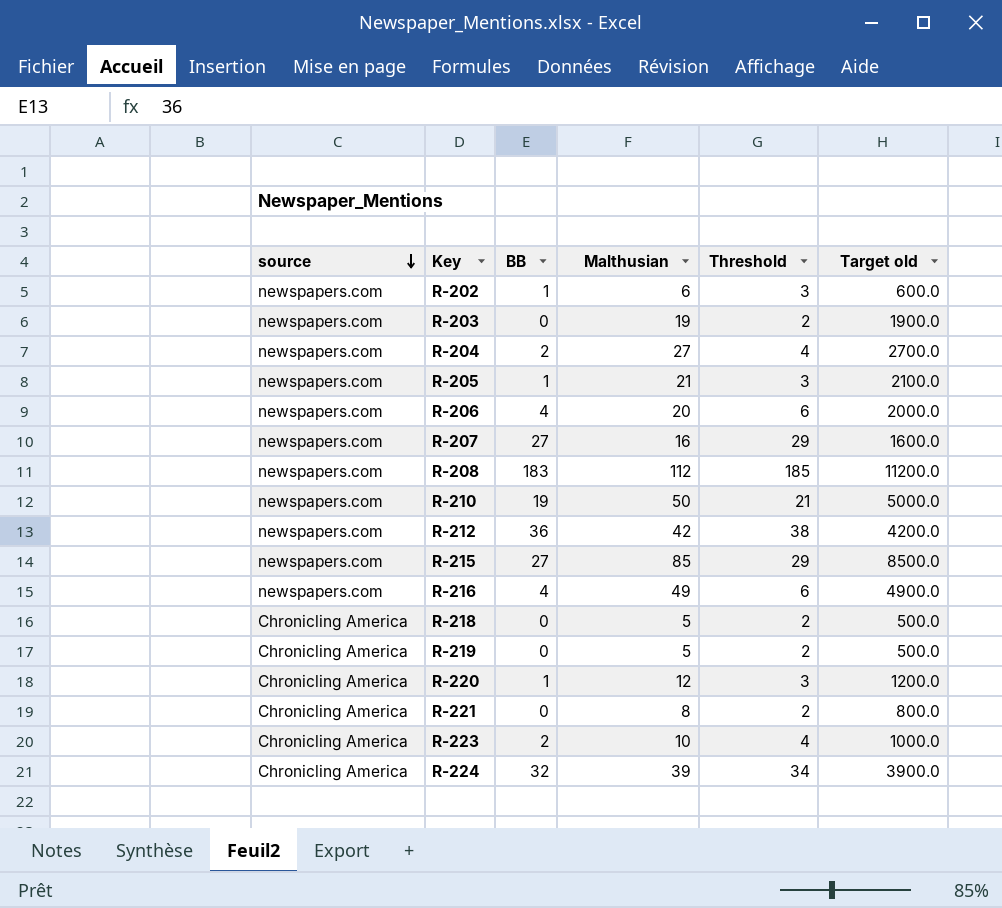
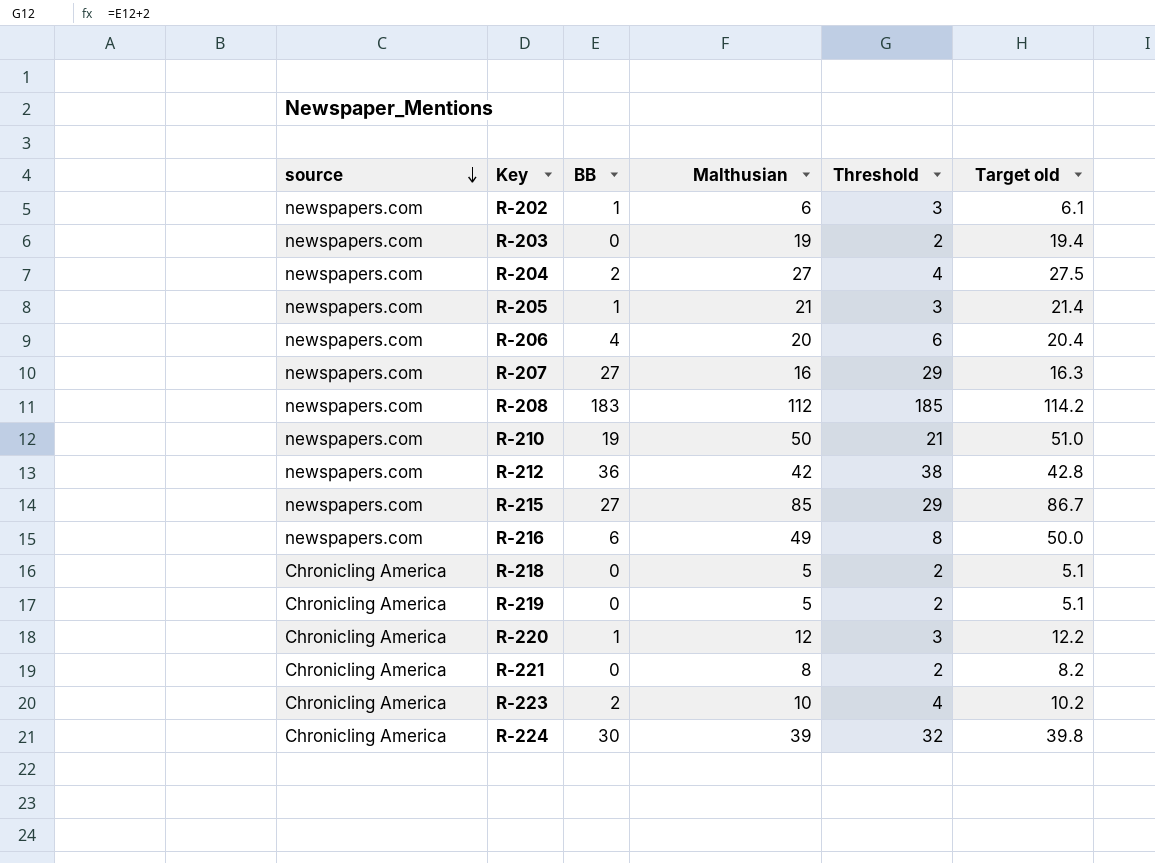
column Target old | formula: [Malthusian] * 100 -> [Malthusian] * 1.02
R-216 | BB: 4 -> 6
R-216 | Threshold: 6 -> 8
R-224 | BB: 32 -> 30
R-224 | Threshold: 34 -> 32

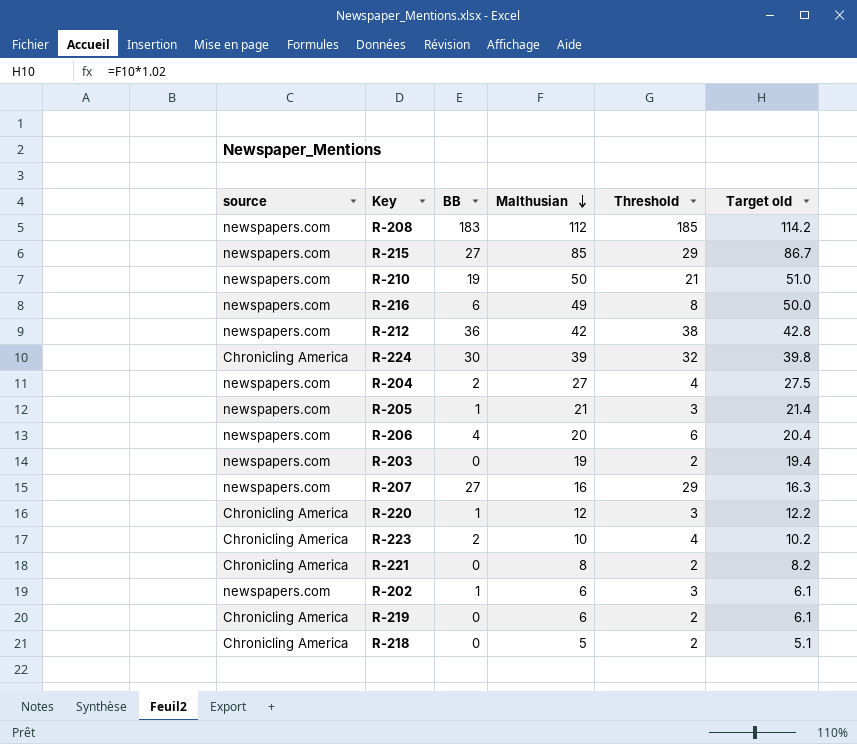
row order: source descending -> Malthusian descending
R-219 | Malthusian: 5 -> 6
R-219 | Target old: 5.1 -> 6.1

